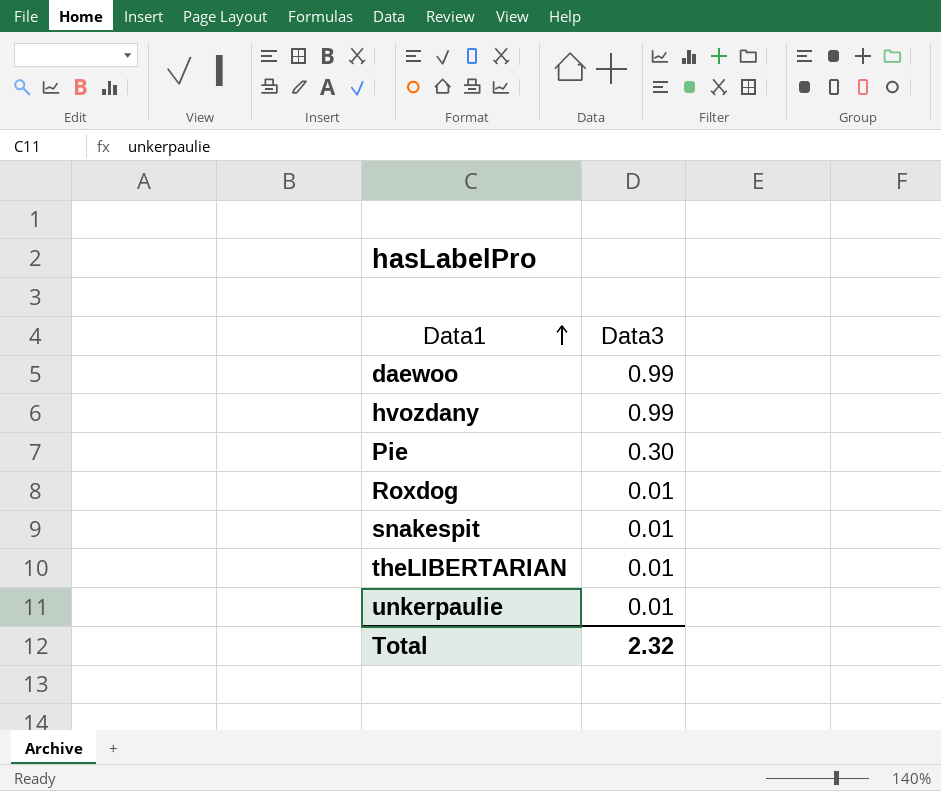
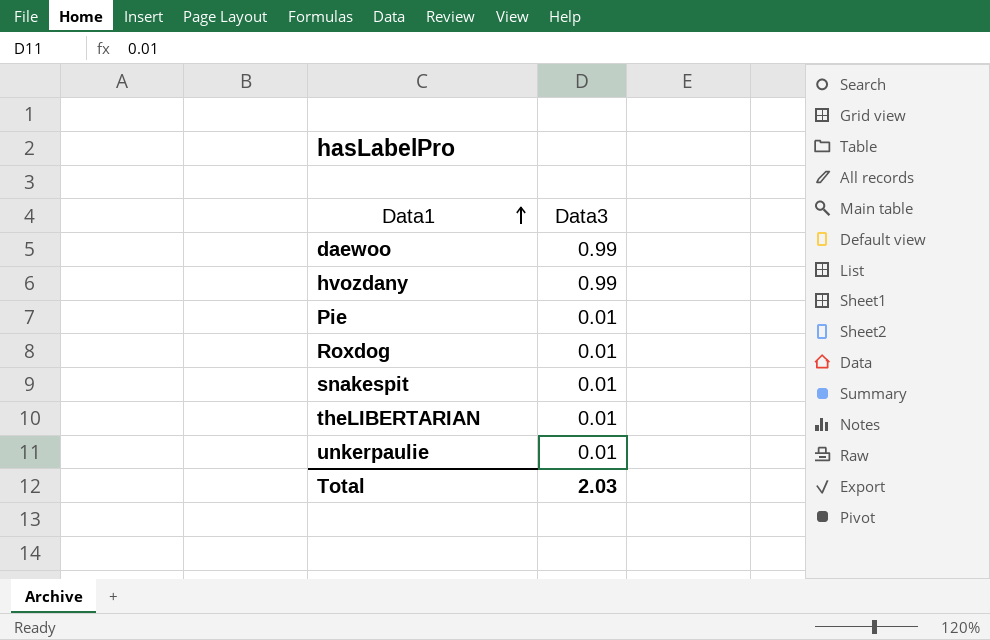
Pie | Data3: 0.30 -> 0.01
Total | Data3: 2.32 -> 2.03

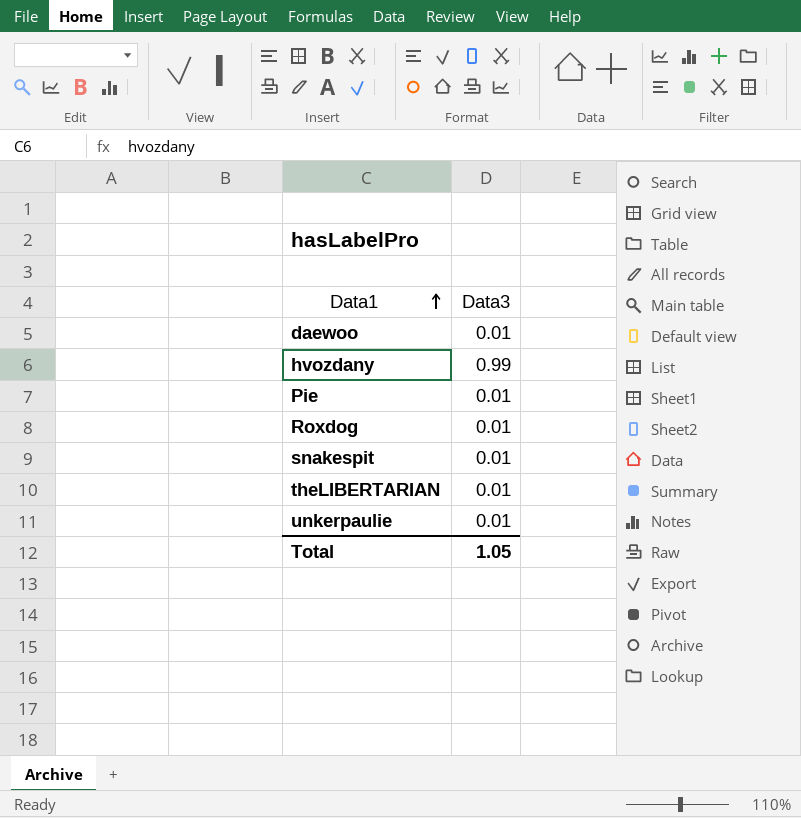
daewoo | Data3: 0.99 -> 0.01
Total | Data3: 2.03 -> 1.05

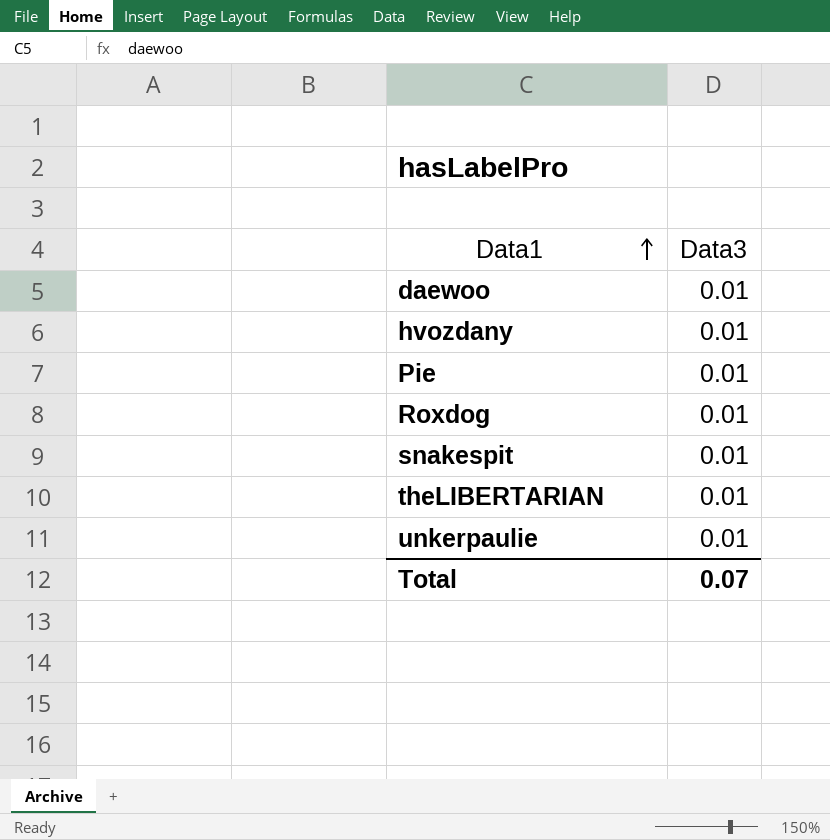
hvozdany | Data3: 0.99 -> 0.01
Total | Data3: 1.05 -> 0.07

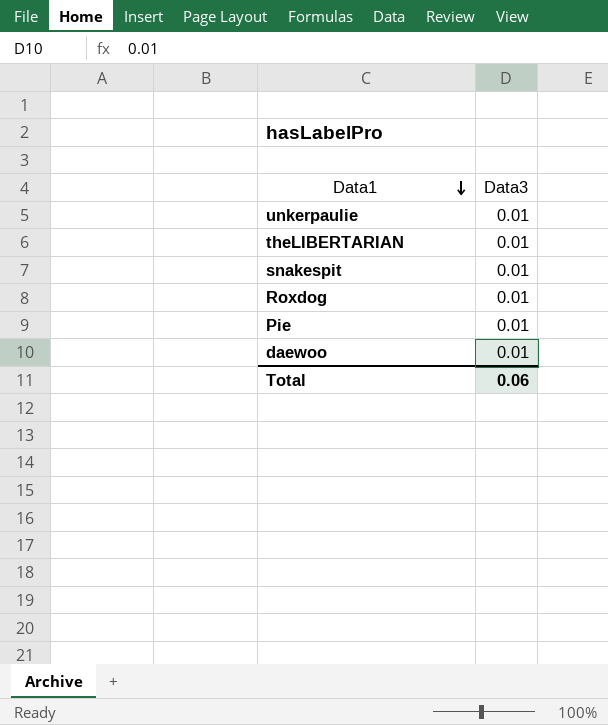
row order: Data1 ascending -> Data1 descending
row hvozdany: 0.01 -> none
Total | Data3: 0.07 -> 0.06

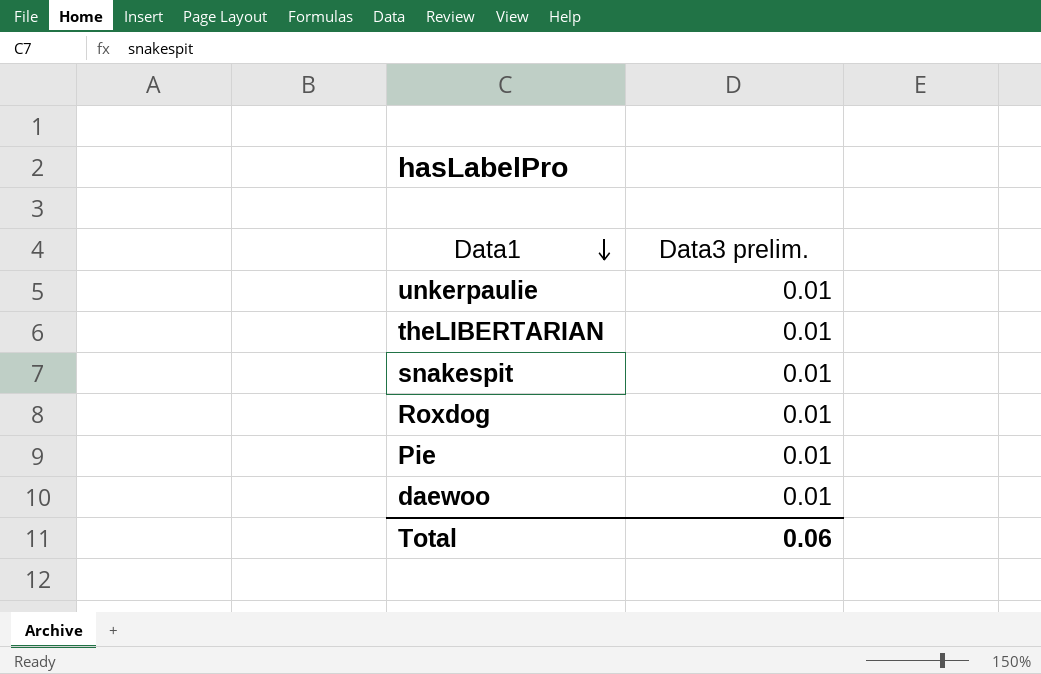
column name: Data3 -> Data3 prelim.

